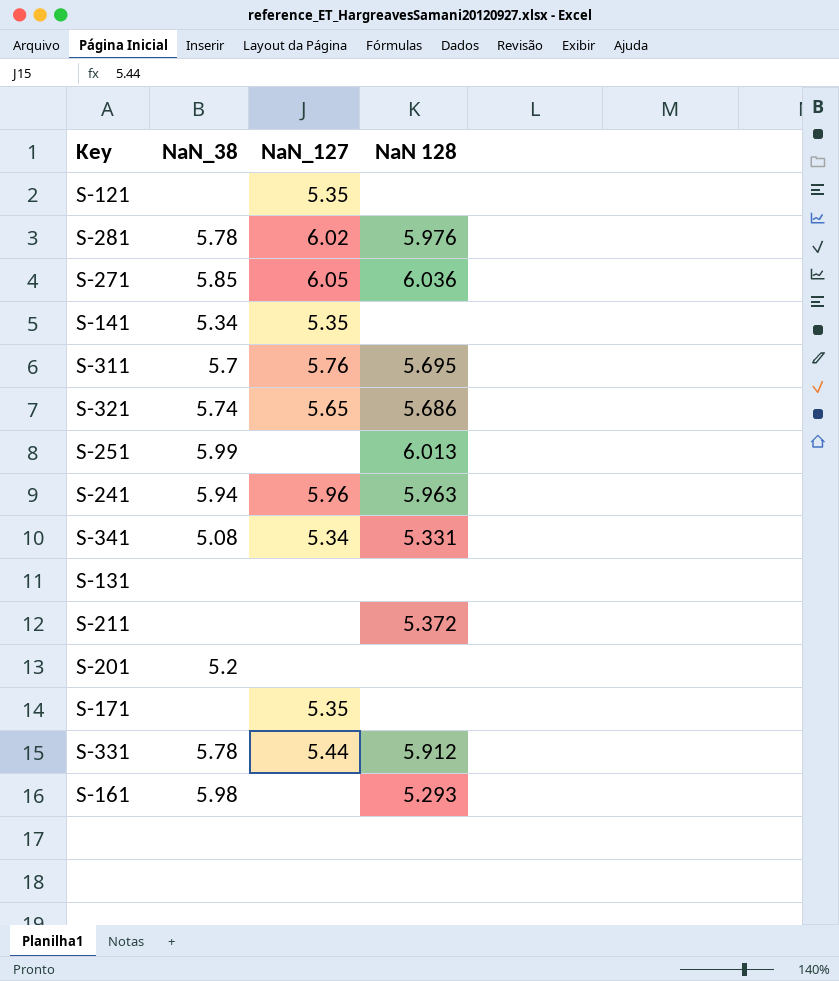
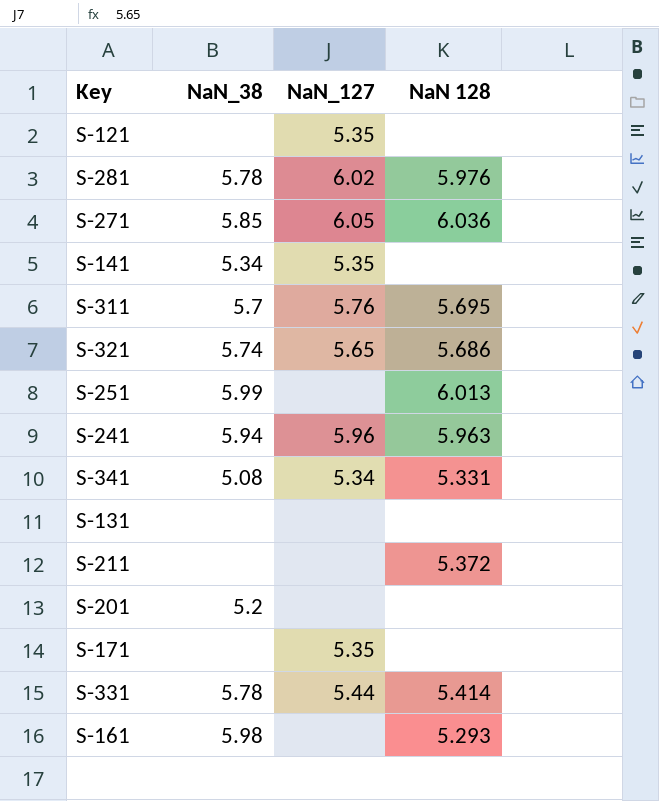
S-331 | NaN 128: 5.912 -> 5.414

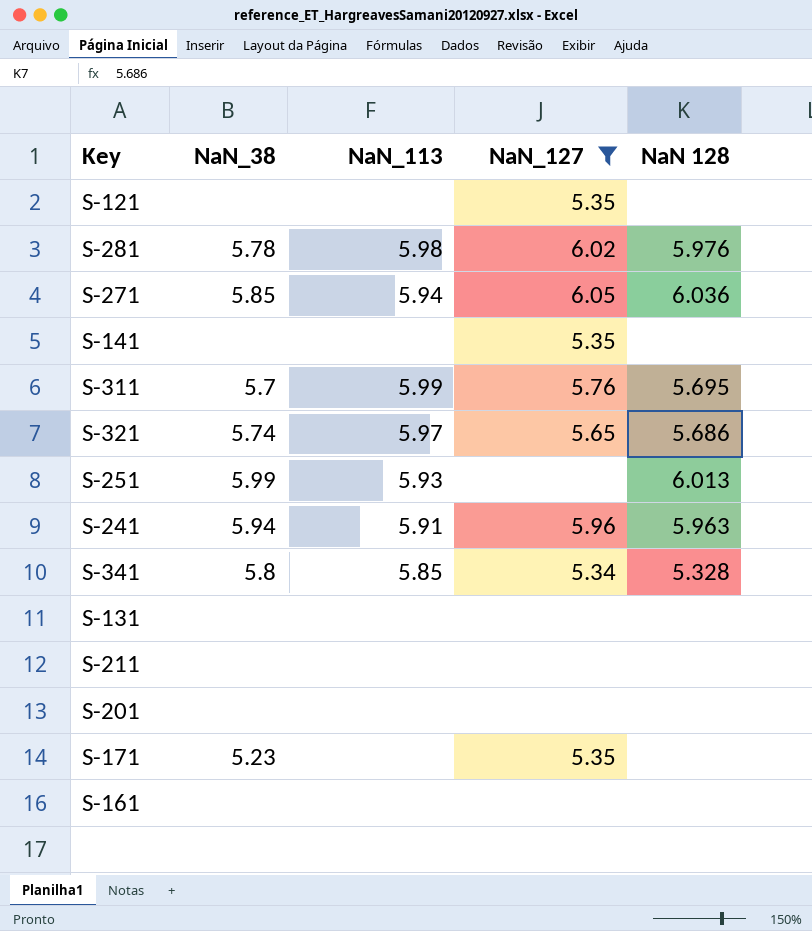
filter: none -> NaN_127 != 5.44
column NaN_113 | position: none -> 3
S-141 | NaN_38: 5.34 -> none
S-341 | NaN_38: 5.08 -> 5.8
S-341 | NaN 128: 5.331 -> 5.328
S-211 | NaN 128: 5.372 -> none
S-201 | NaN_38: 5.2 -> none
S-171 | NaN_38: none -> 5.23
S-161 | NaN_38: 5.98 -> none
S-161 | NaN 128: 5.293 -> none

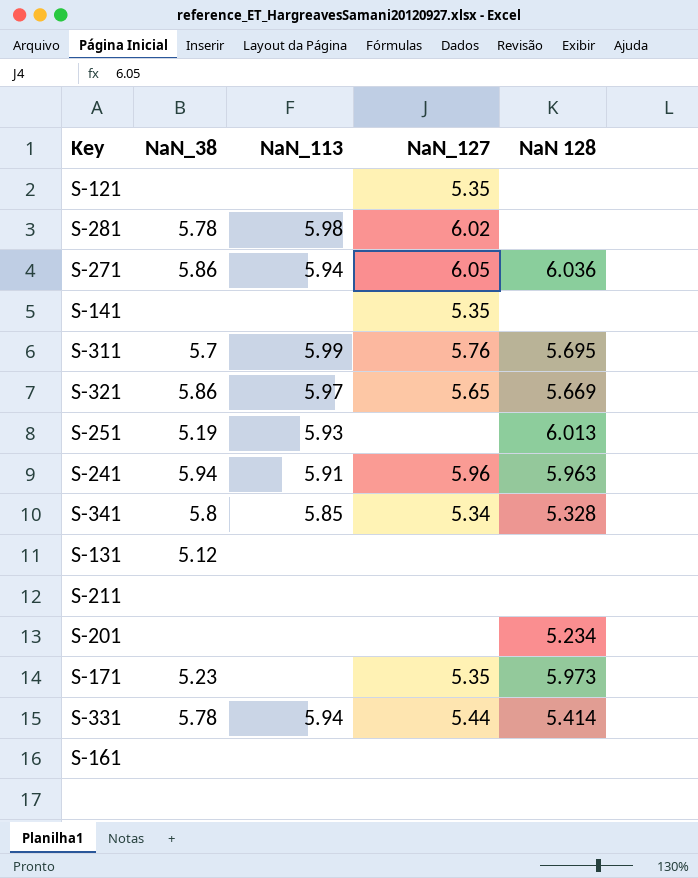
filter: NaN_127 != 5.44 -> none
S-281 | NaN 128: 5.976 -> none
S-271 | NaN_38: 5.85 -> 5.86
S-321 | NaN_38: 5.74 -> 5.86
S-321 | NaN 128: 5.686 -> 5.669
S-251 | NaN_38: 5.99 -> 5.19
S-131 | NaN_38: none -> 5.12
S-201 | NaN 128: none -> 5.234
S-171 | NaN 128: none -> 5.973

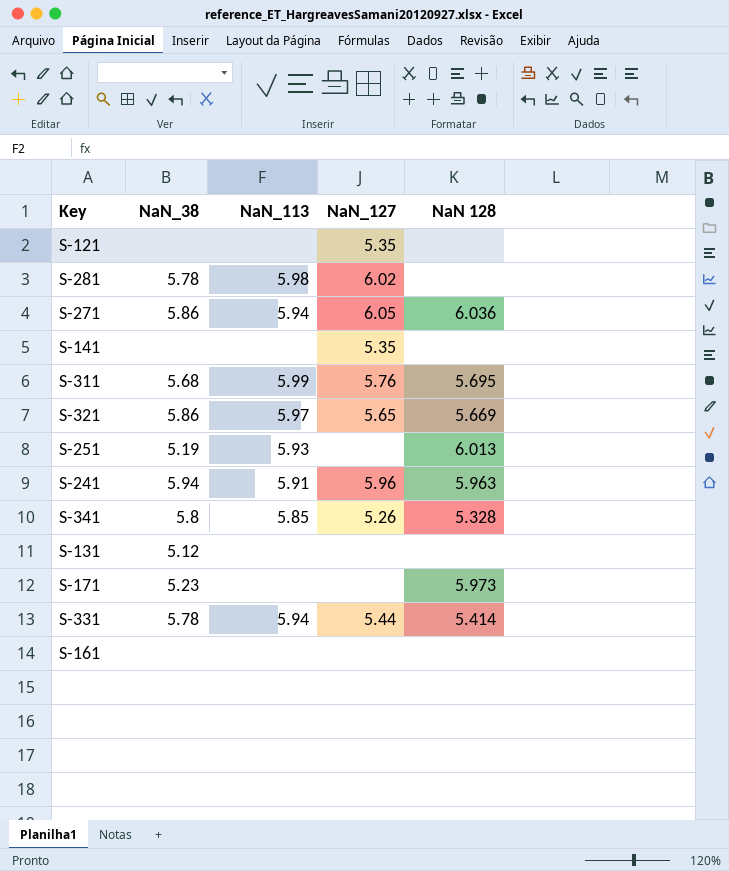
row S-211: none | none | none | none -> none
row S-201: none | none | none | 5.234 -> none
S-311 | NaN_38: 5.7 -> 5.68
S-341 | NaN_127: 5.34 -> 5.26
S-171 | NaN_127: 5.35 -> none

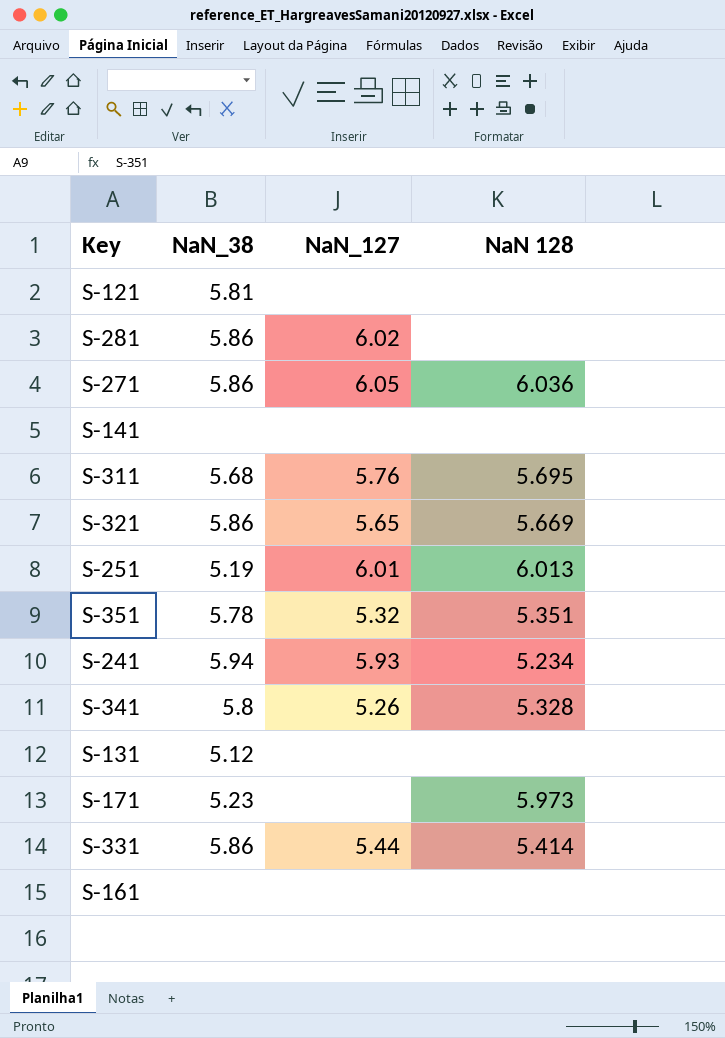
column NaN_113 | position: 3 -> none
S-121 | NaN_38: none -> 5.81
S-121 | NaN_127: 5.35 -> none
S-281 | NaN_38: 5.78 -> 5.86
S-141 | NaN_127: 5.35 -> none
S-251 | NaN_127: none -> 6.01
row S-351: none -> 5.78 | 5.32 | 5.351
S-241 | NaN_127: 5.96 -> 5.93
S-241 | NaN 128: 5.963 -> 5.234
S-331 | NaN_38: 5.78 -> 5.86

